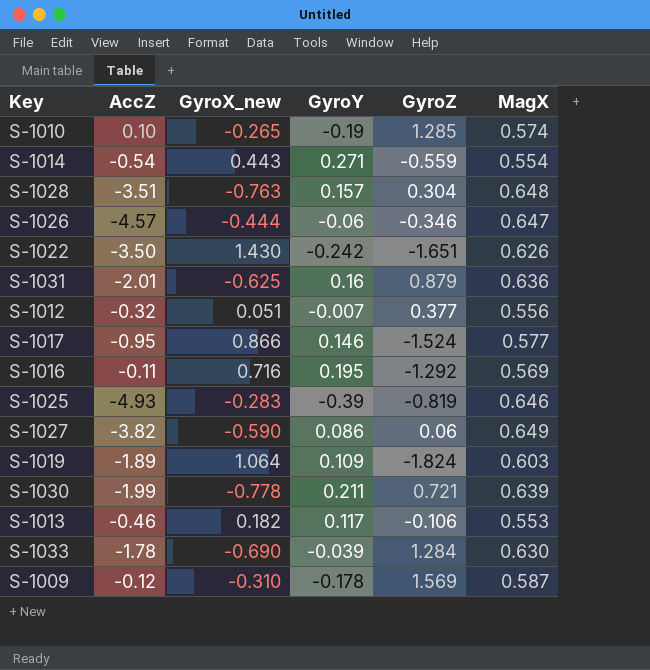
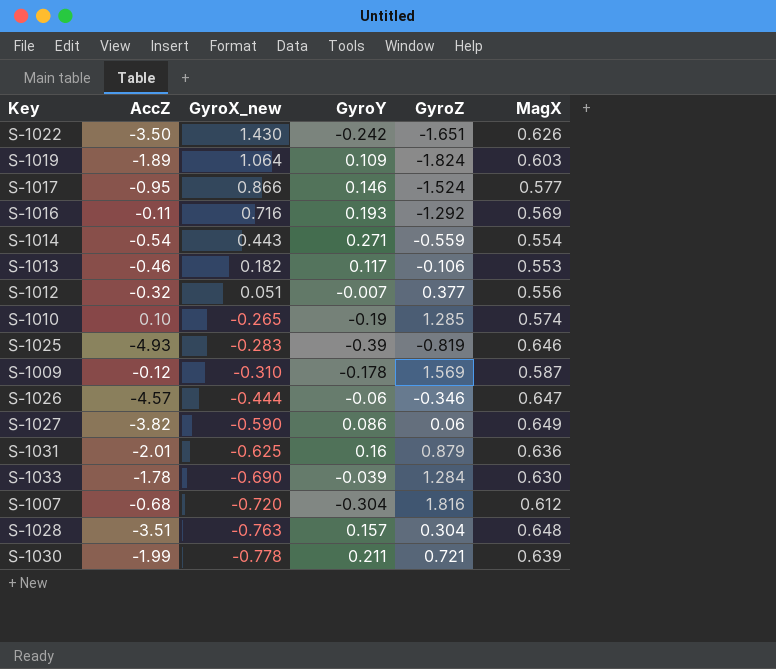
row order: none -> GyroX_new descending
S-1016 | GyroY: 0.195 -> 0.193
row S-1007: none -> -0.68 | -0.720 | -0.304 | 1.816 | 0.612

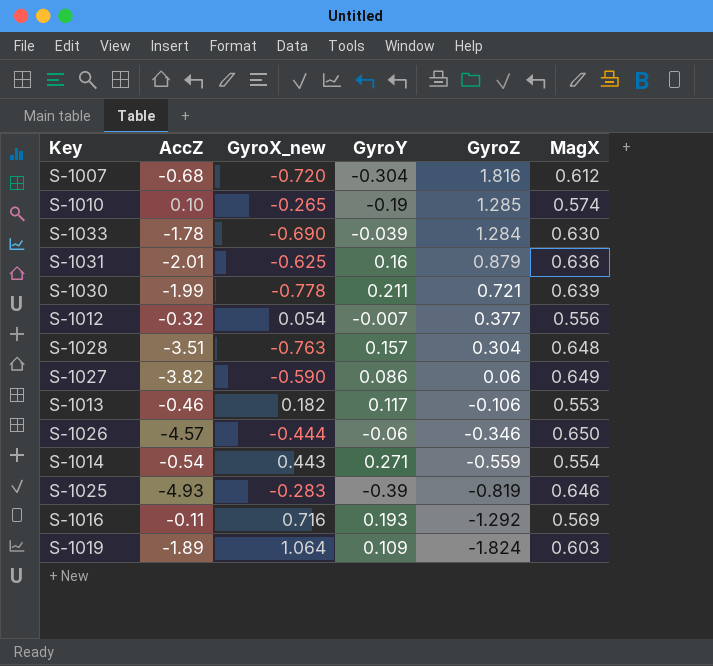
row order: GyroX_new descending -> GyroZ descending
row S-1022: -3.50 | 1.430 | -0.242 | -1.651 | 0.626 -> none
row S-1017: -0.95 | 0.866 | 0.146 | -1.524 | 0.577 -> none
row S-1009: -0.12 | -0.310 | -0.178 | 1.569 | 0.587 -> none
S-1012 | GyroX_new: 0.051 -> 0.054
S-1026 | MagX: 0.647 -> 0.650

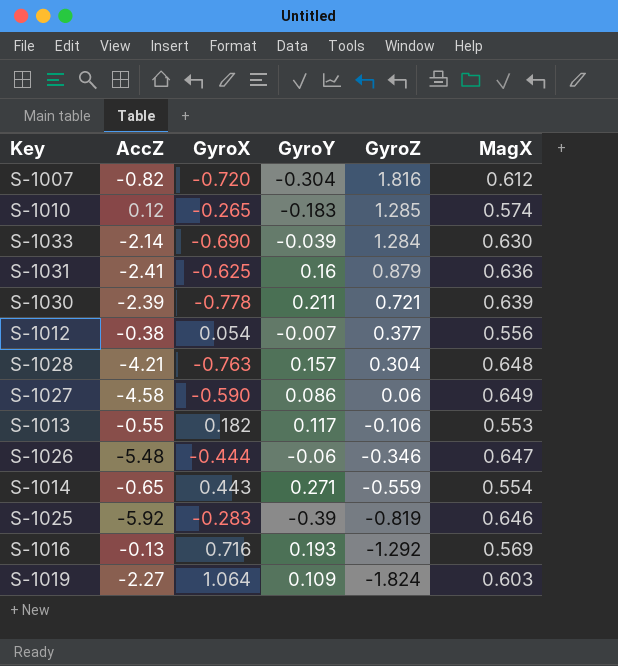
column name: GyroX_new -> GyroX
S-1007 | AccZ: -0.68 -> -0.82
S-1010 | AccZ: 0.10 -> 0.12
S-1010 | GyroY: -0.19 -> -0.183
S-1033 | AccZ: -1.78 -> -2.14
S-1031 | AccZ: -2.01 -> -2.41
S-1030 | AccZ: -1.99 -> -2.39
S-1012 | AccZ: -0.32 -> -0.38
S-1028 | AccZ: -3.51 -> -4.21
S-1027 | AccZ: -3.82 -> -4.58
S-1013 | AccZ: -0.46 -> -0.55
S-1026 | AccZ: -4.57 -> -5.48
S-1026 | MagX: 0.650 -> 0.647
S-1014 | AccZ: -0.54 -> -0.65
S-1025 | AccZ: -4.93 -> -5.92
S-1016 | AccZ: -0.11 -> -0.13
S-1019 | AccZ: -1.89 -> -2.27

